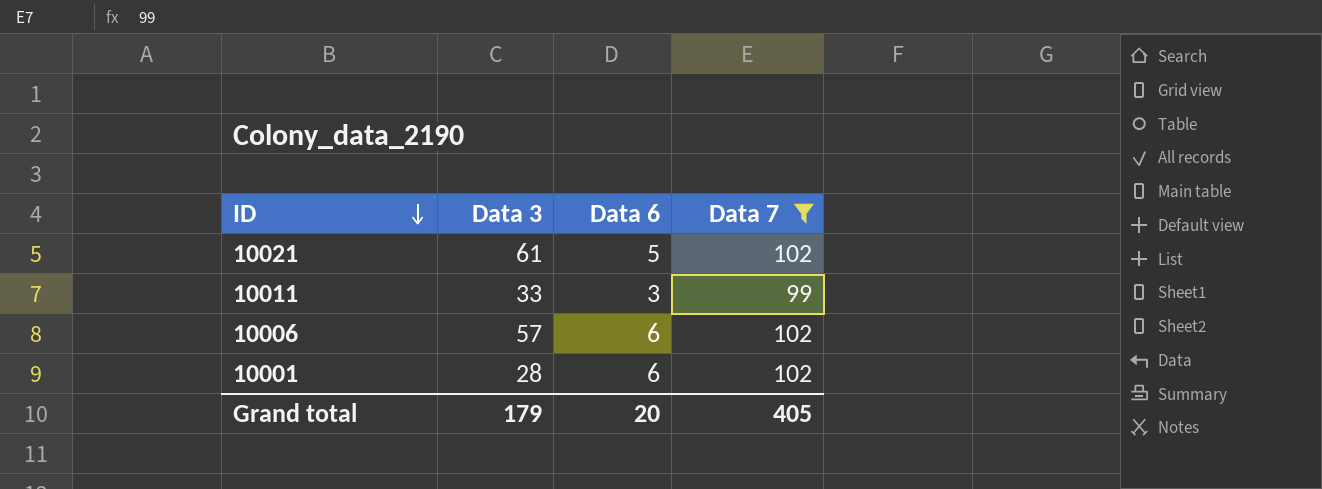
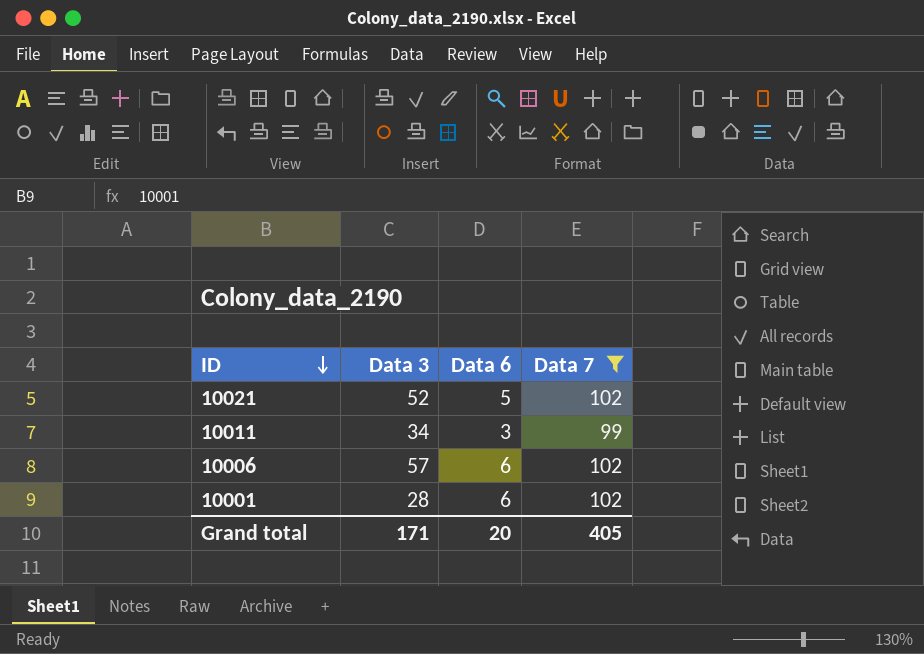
10021 | Data 3: 61 -> 52
10011 | Data 3: 33 -> 34
Grand total | Data 3: 179 -> 171

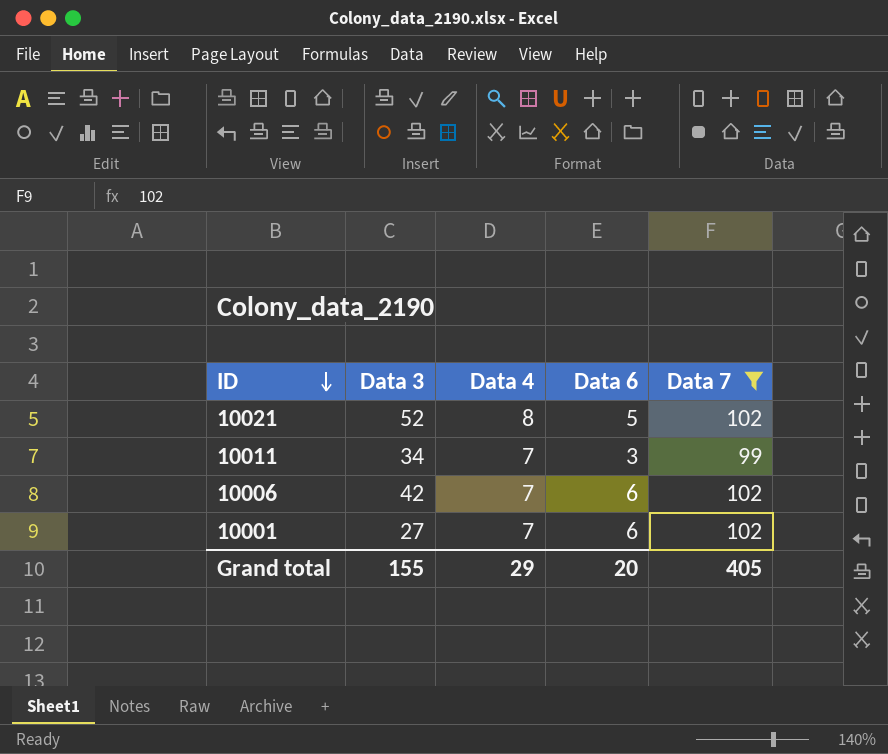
column Data 4 | position: none -> 3
10006 | Data 3: 57 -> 42
10001 | Data 3: 28 -> 27
Grand total | Data 3: 171 -> 155

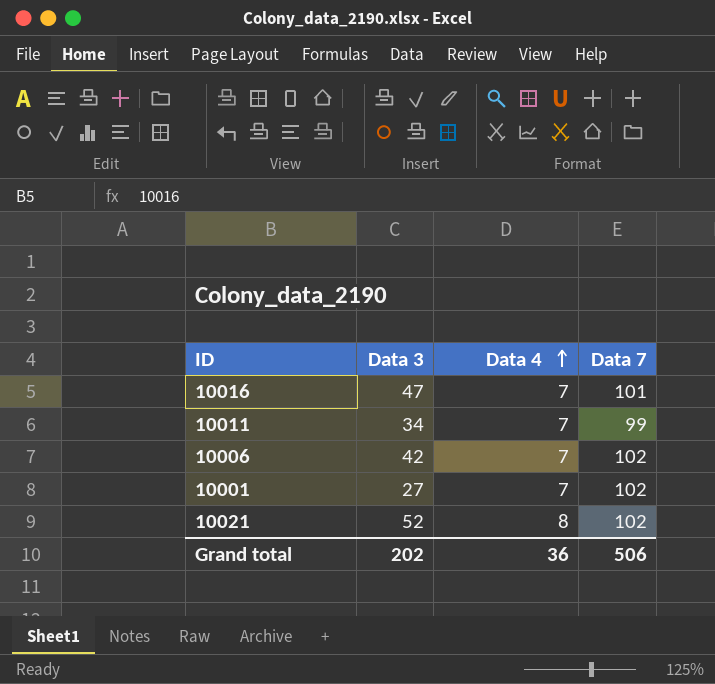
filter: Data 7 != 101 -> none
row order: ID descending -> Data 4 ascending
column Data 6 | position: 4 -> none
Grand total | Data 3: 155 -> 202
Grand total | Data 4: 29 -> 36
Grand total | Data 7: 405 -> 506

